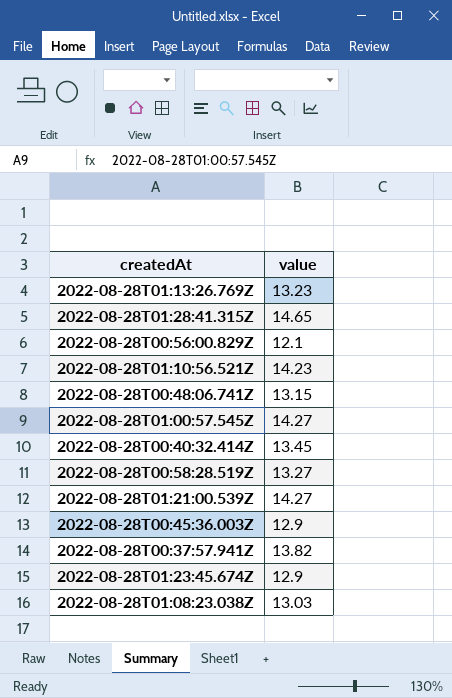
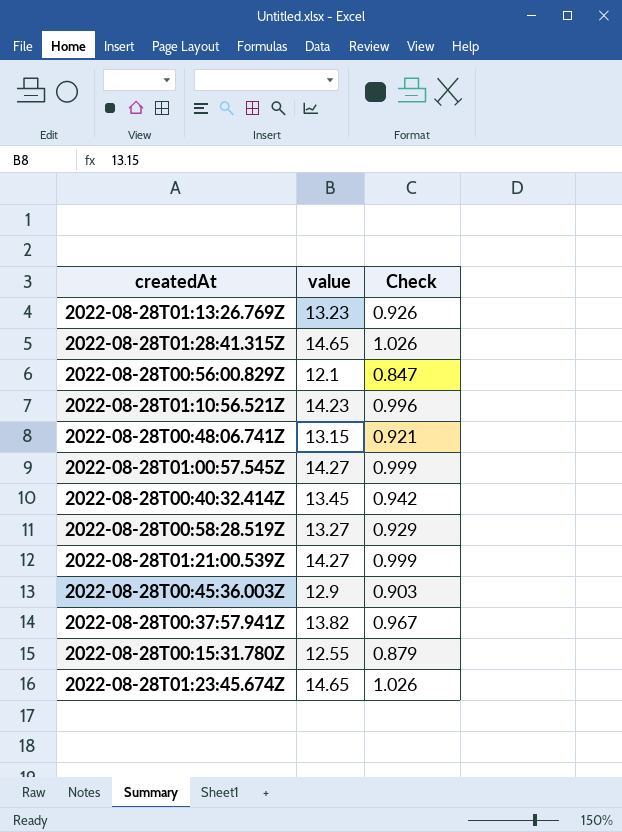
column Check | formula: none -> [value] * 0.07
row 2022-08-28T01:08:23.038Z: 13.03 -> none
row 2022-08-28T00:15:31.780Z: none -> 12.55 | 0.879
2022-08-28T01:23:45.674Z | value: 12.9 -> 14.65

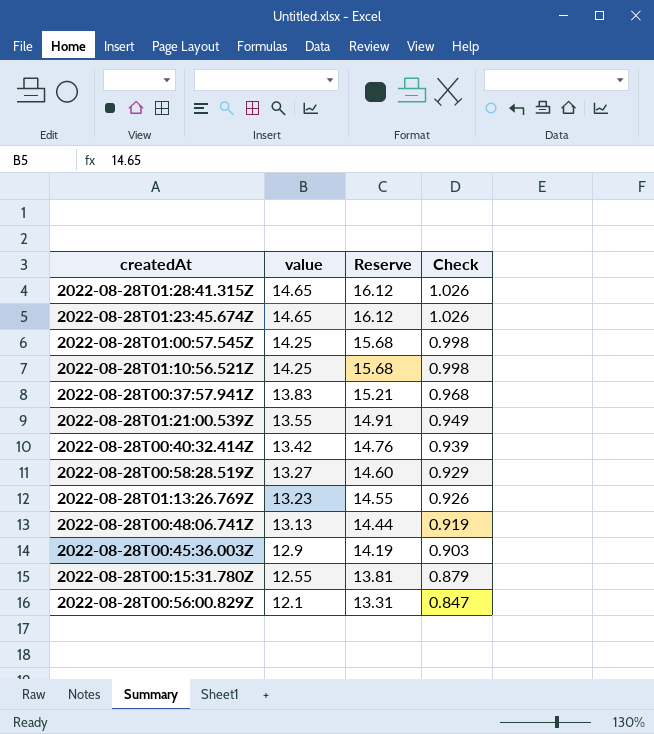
row order: none -> value descending
column Reserve | formula: none -> [value] * 1.1
2022-08-28T01:00:57.545Z | value: 14.27 -> 14.25
2022-08-28T01:00:57.545Z | Check: 0.999 -> 0.998
2022-08-28T01:10:56.521Z | value: 14.23 -> 14.25
2022-08-28T01:10:56.521Z | Check: 0.996 -> 0.998
2022-08-28T00:37:57.941Z | value: 13.82 -> 13.83
2022-08-28T00:37:57.941Z | Check: 0.967 -> 0.968
2022-08-28T01:21:00.539Z | value: 14.27 -> 13.55
2022-08-28T01:21:00.539Z | Check: 0.999 -> 0.949
2022-08-28T00:40:32.414Z | value: 13.45 -> 13.42
2022-08-28T00:40:32.414Z | Check: 0.942 -> 0.939
2022-08-28T00:48:06.741Z | value: 13.15 -> 13.13
2022-08-28T00:48:06.741Z | Check: 0.921 -> 0.919

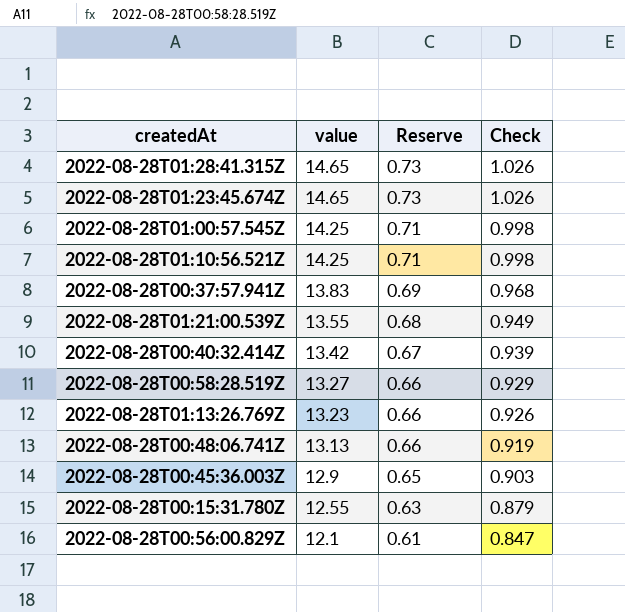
column Reserve | formula: [value] * 1.1 -> [value] * 0.05

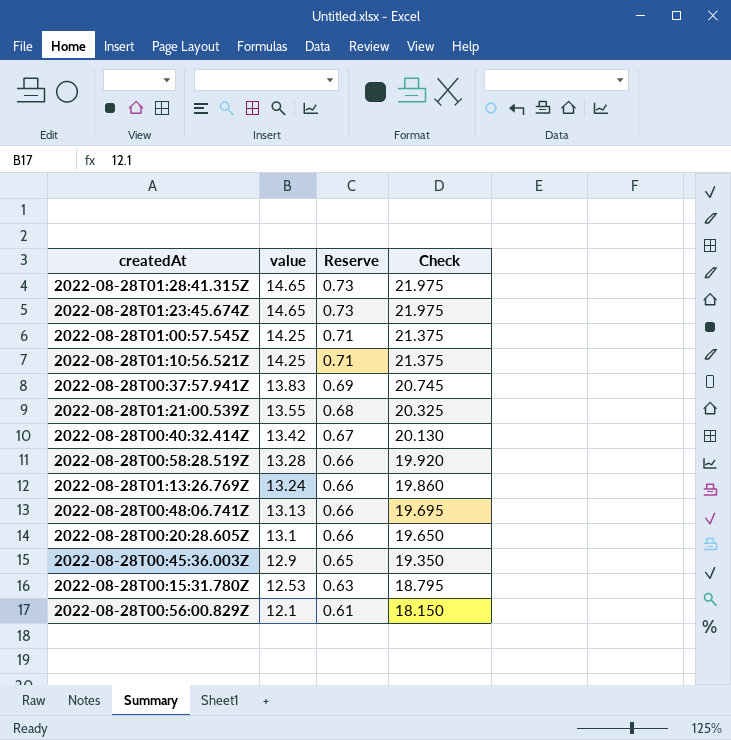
column Check | formula: [value] * 0.07 -> [value] * 1.5
2022-08-28T00:58:28.519Z | value: 13.27 -> 13.28
2022-08-28T01:13:26.769Z | value: 13.23 -> 13.24
row 2022-08-28T00:20:28.605Z: none -> 13.1 | 0.66 | 19.650
2022-08-28T00:15:31.780Z | value: 12.55 -> 12.53

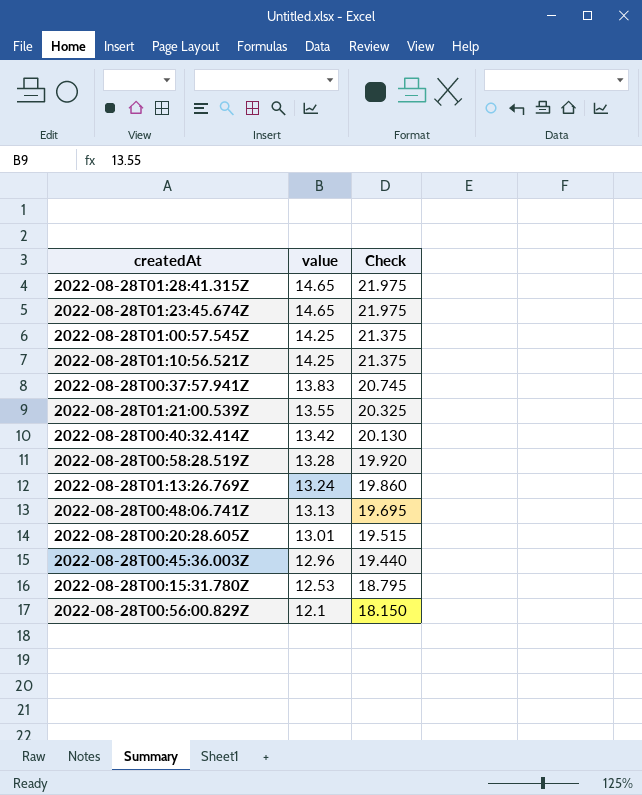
column Reserve | formula: [value] * 0.05 -> none
2022-08-28T00:20:28.605Z | value: 13.1 -> 13.01
2022-08-28T00:20:28.605Z | Check: 19.650 -> 19.515
2022-08-28T00:45:36.003Z | value: 12.9 -> 12.96
2022-08-28T00:45:36.003Z | Check: 19.350 -> 19.440

